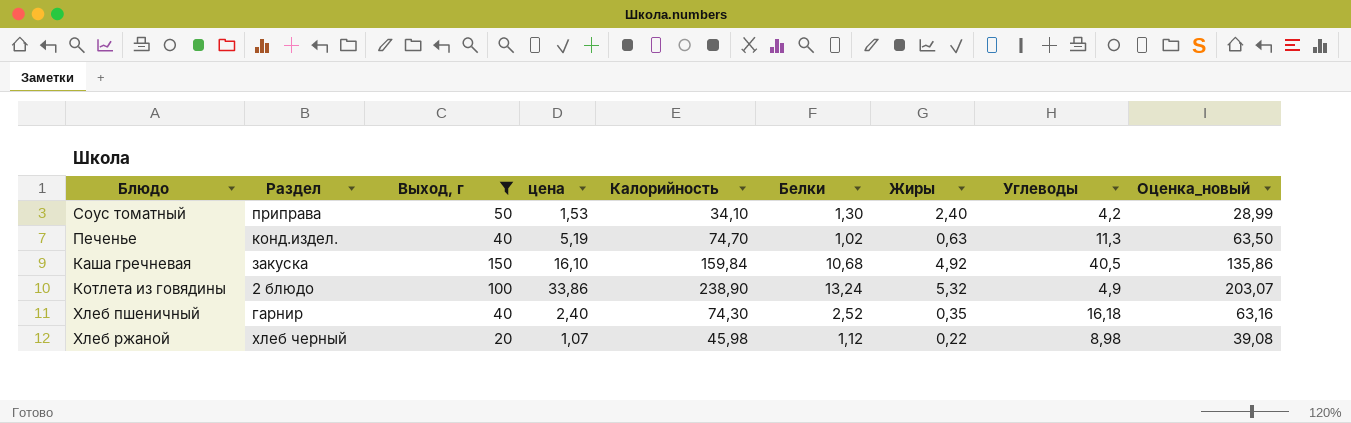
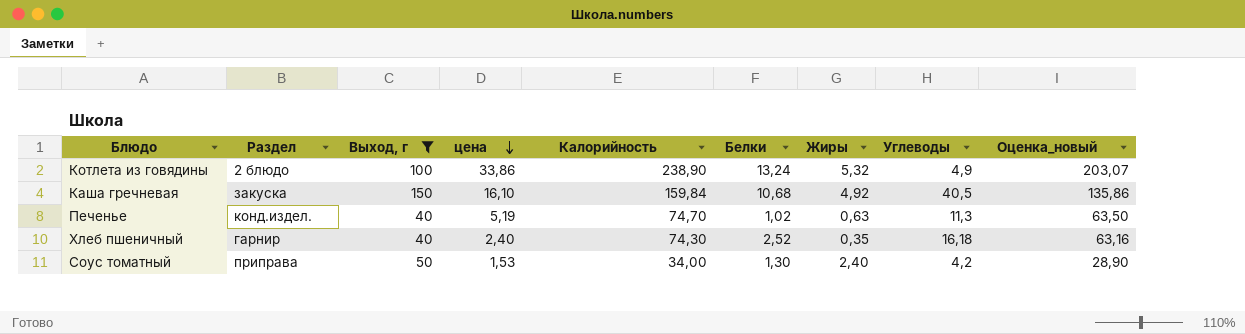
row order: none -> цена descending
row Хлеб ржаной: хлеб черный | 20 | 1,07 | 45,98 | 1,12 | 0,22 | 8,98 | 39,08 -> none
Соус томатный | Калорийность: 34,10 -> 34,00
Соус томатный | Оценка_новый: 28,99 -> 28,90

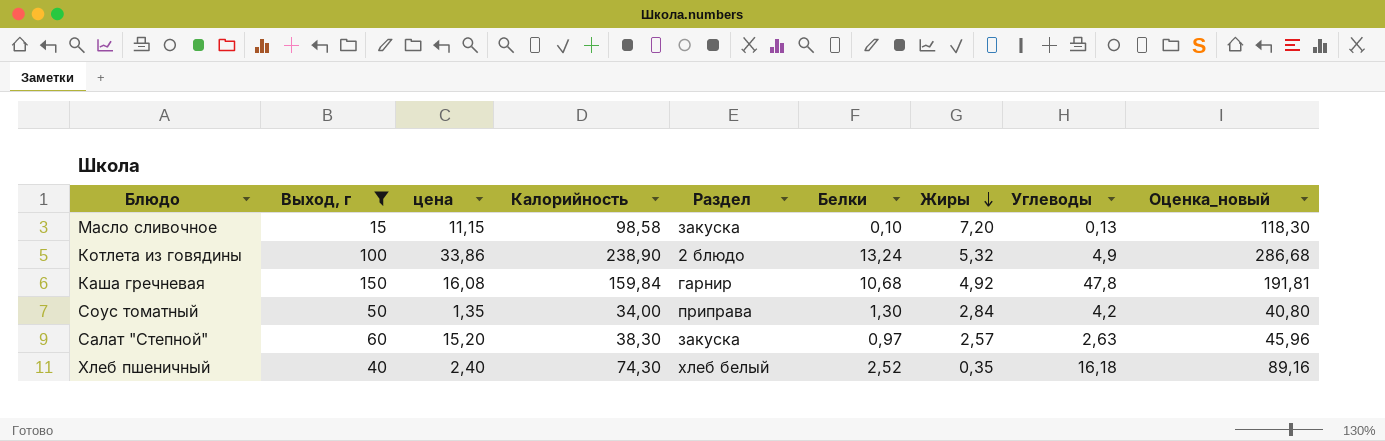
row order: цена descending -> Жиры descending
column Раздел | position: 2 -> 5
column Оценка_новый | formula: [Калорийность] * 0,85 -> [Калорийность] * 1,2
row Печенье: конд.издел. | 40 | 5,19 | 74,70 | 1,02 | 0,63 | 11,3 | 63,50 -> none
row Масло сливочное: none -> 15 | 11,15 | 98,58 | закуска | 0,10 | 7,20 | 0,13 | 118,30
Каша гречневая | цена: 16,10 -> 16,08
Каша гречневая | Раздел: закуска -> гарнир
Каша гречневая | Углеводы: 40,5 -> 47,8
Соус томатный | цена: 1,53 -> 1,35
Соус томатный | Жиры: 2,40 -> 2,84
row Салат "Степной": none -> 60 | 15,20 | 38,30 | закуска | 0,97 | 2,57 | 2,63 | 45,96
Хлеб пшеничный | Раздел: гарнир -> хлеб белый

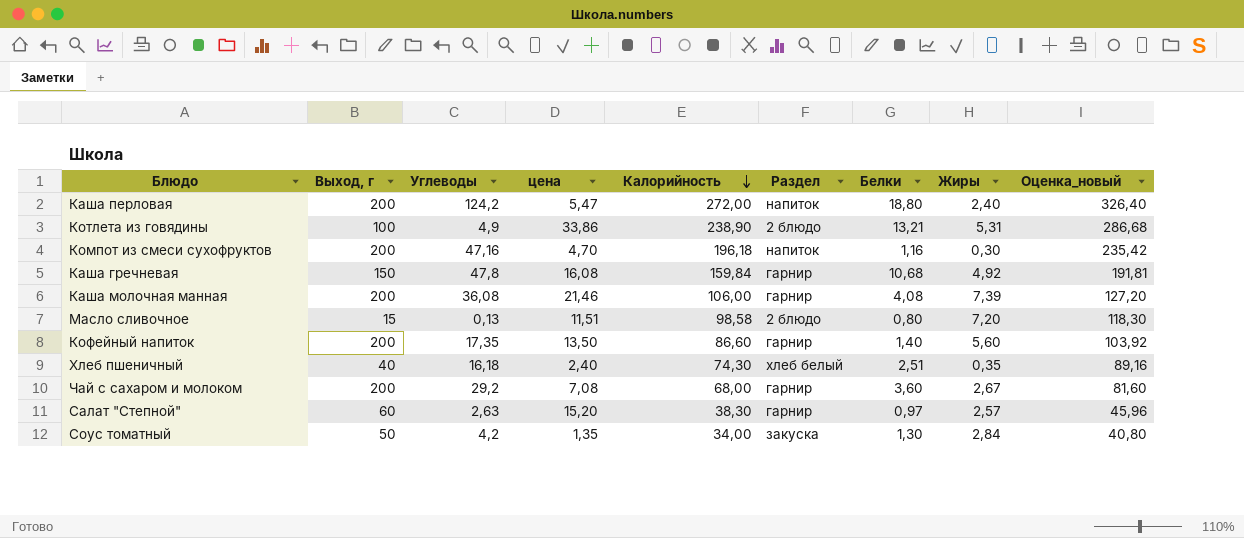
filter: Выход, г != 200 -> none
row order: Жиры descending -> Калорийность descending
column Углеводы | position: 8 -> 3
Котлета из говядины | Белки: 13,24 -> 13,21
Котлета из говядины | Жиры: 5,32 -> 5,31
Масло сливочное | цена: 11,15 -> 11,51
Масло сливочное | Раздел: закуска -> 2 блюдо
Масло сливочное | Белки: 0,10 -> 0,80
Хлеб пшеничный | Белки: 2,52 -> 2,51
Салат "Степной" | Раздел: закуска -> гарнир
Соус томатный | Раздел: приправа -> закуска

